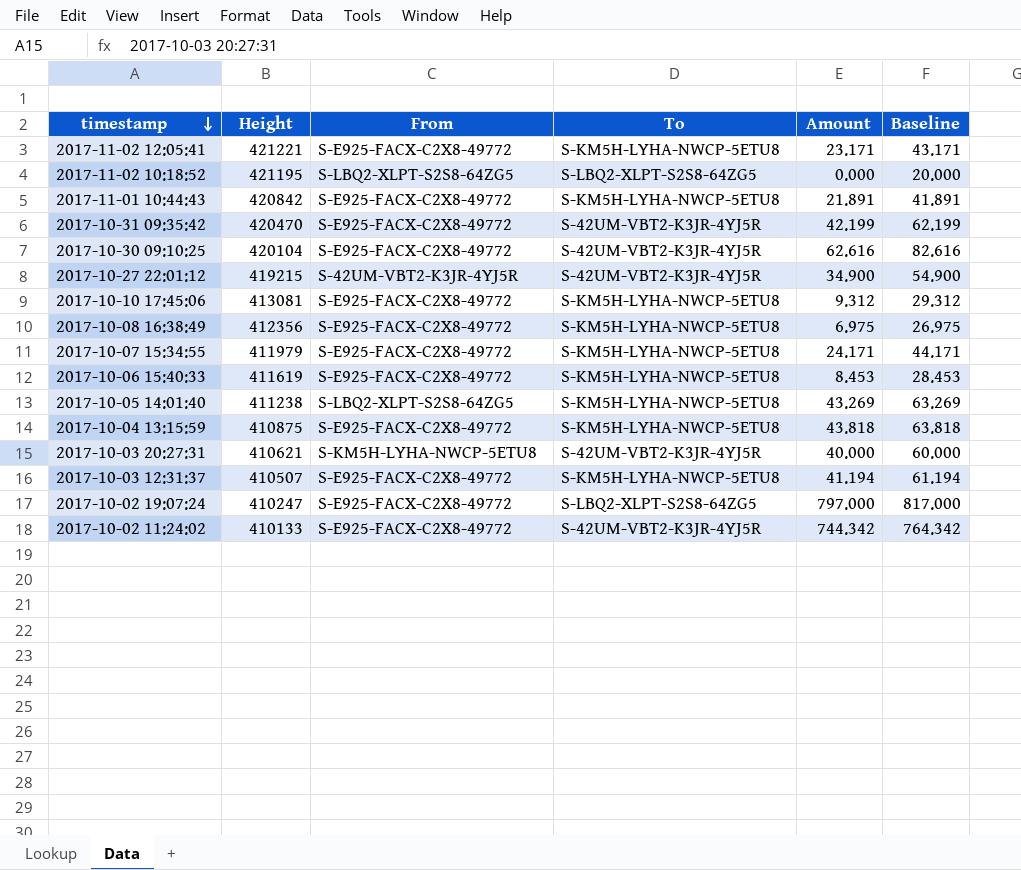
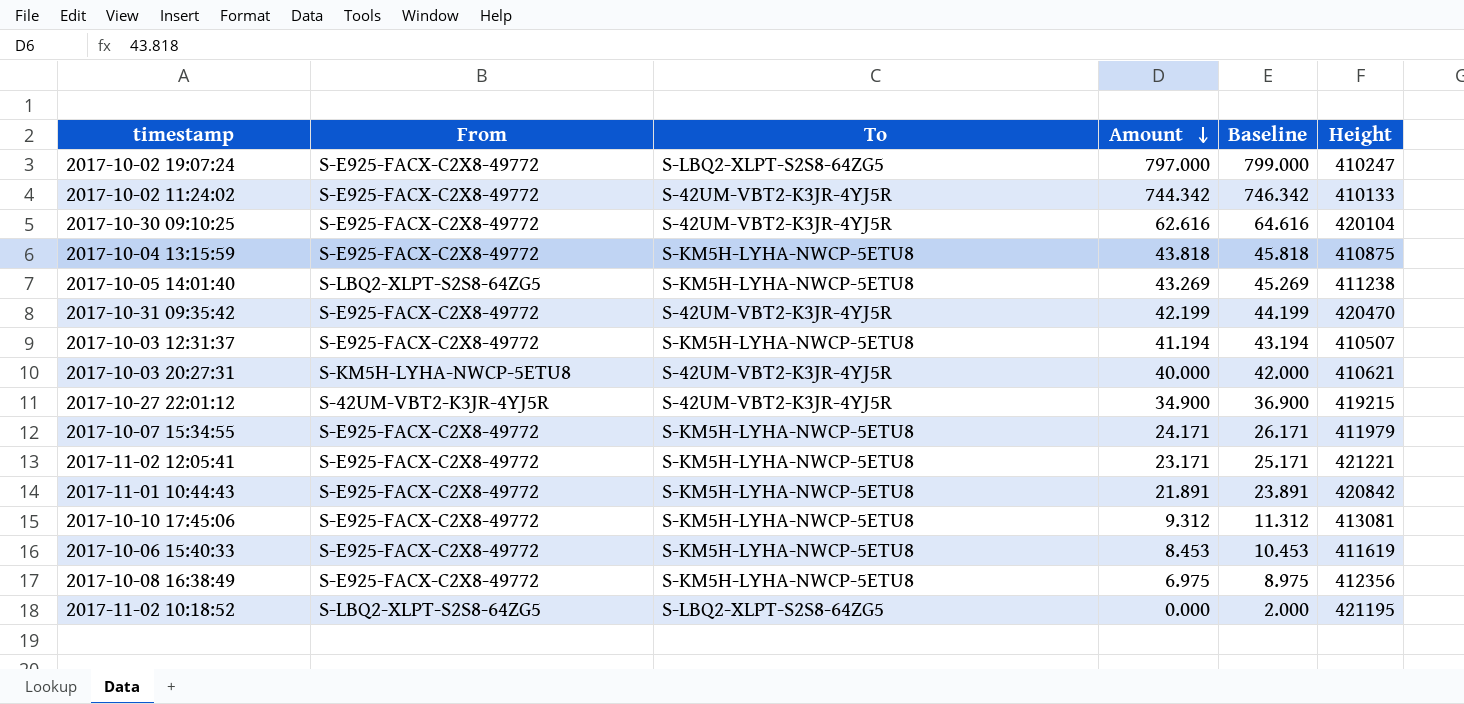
row order: timestamp descending -> Amount descending
column Baseline | formula: [Amount] + 20 -> [Amount] + 2
column Height | position: 2 -> 6

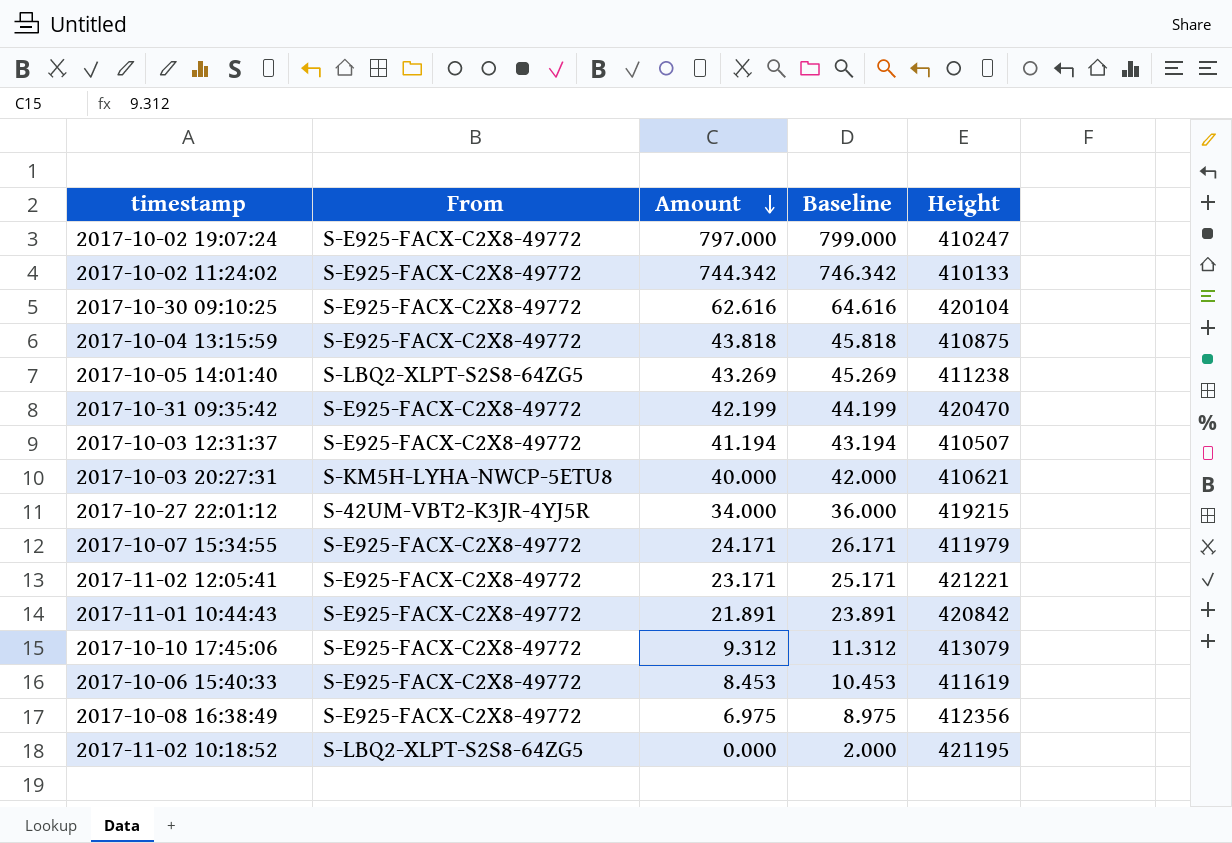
column To | position: 3 -> none
2017-10-27 22:01:12 | Amount: 34.900 -> 34.000
2017-10-27 22:01:12 | Baseline: 36.900 -> 36.000
2017-10-10 17:45:06 | Height: 413081 -> 413079

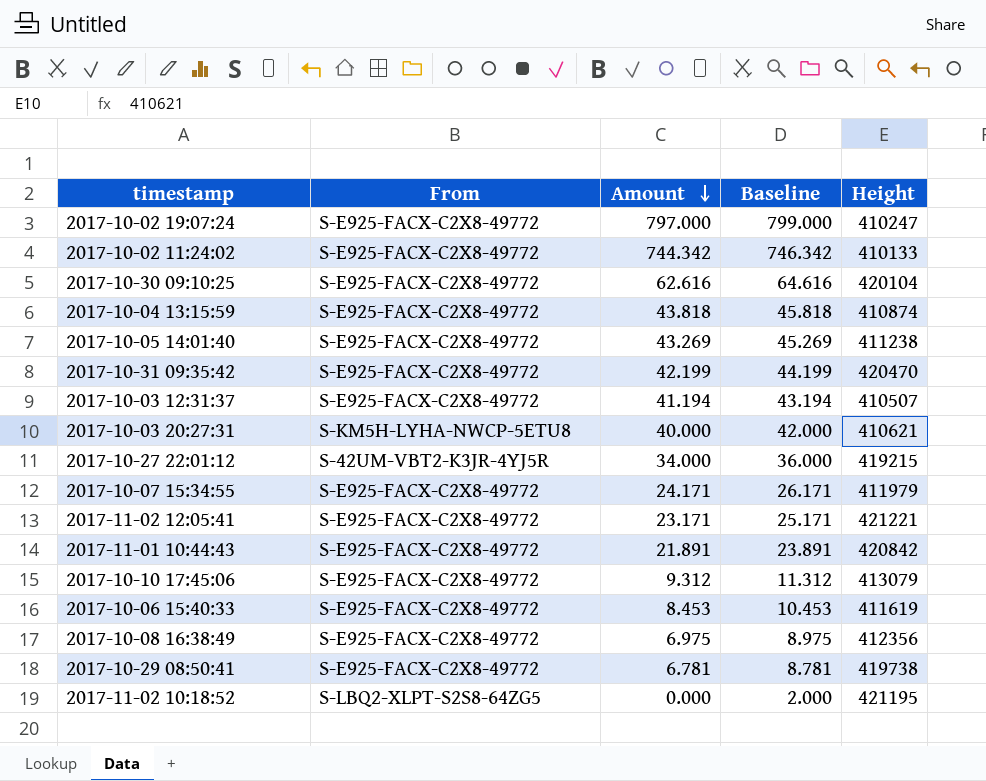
2017-10-04 13:15:59 | Height: 410875 -> 410874
2017-10-05 14:01:40 | From: S-LBQ2-XLPT-S2S8-64ZG5 -> S-E925-FACX-C2X8-49772
row 2017-10-29 08:50:41: none -> S-E925-FACX-C2X8-49772 | 6.781 | 8.781 | 419738

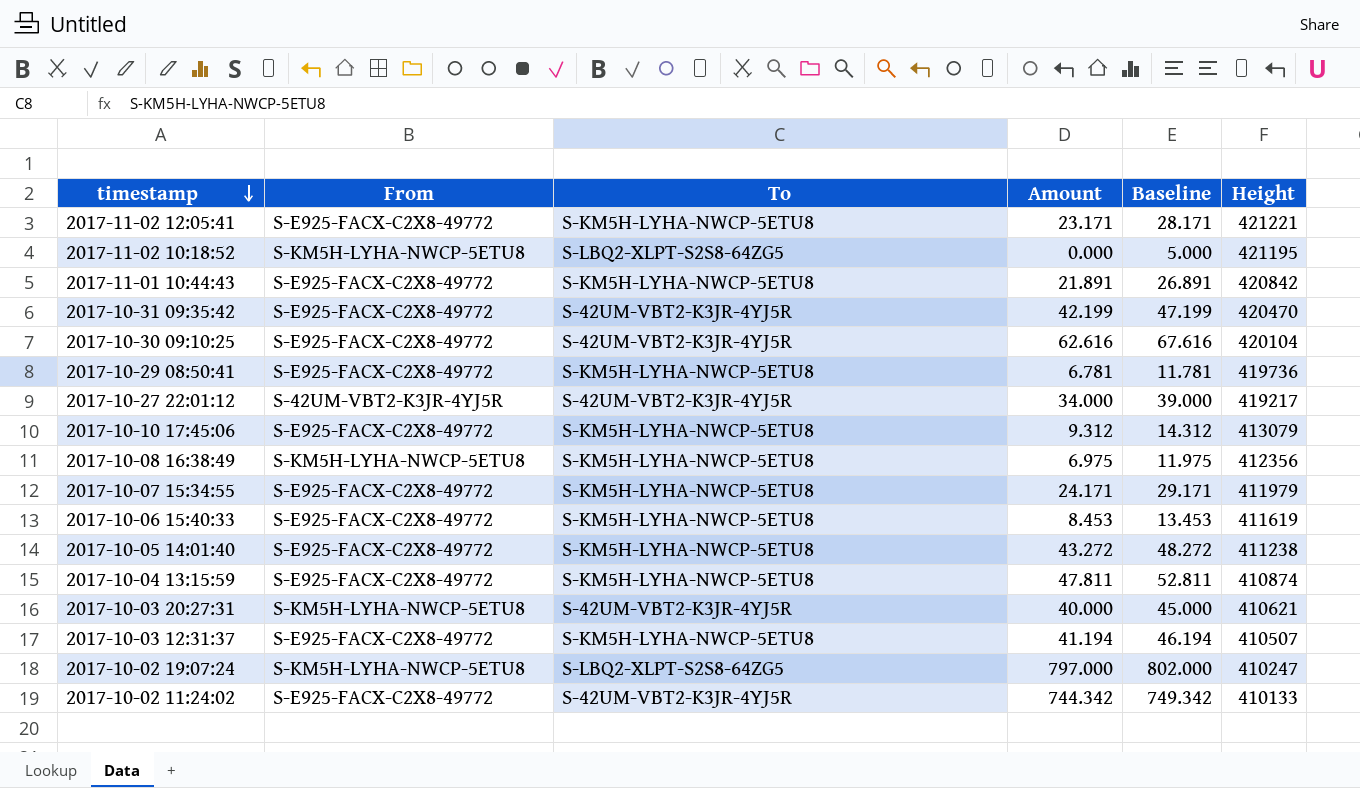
row order: Amount descending -> timestamp descending
column To | position: none -> 3
column Baseline | formula: [Amount] + 2 -> [Amount] + 5
2017-11-02 10:18:52 | From: S-LBQ2-XLPT-S2S8-64ZG5 -> S-KM5H-LYHA-NWCP-5ETU8
2017-10-29 08:50:41 | Height: 419738 -> 419736
2017-10-27 22:01:12 | Height: 419215 -> 419217
2017-10-08 16:38:49 | From: S-E925-FACX-C2X8-49772 -> S-KM5H-LYHA-NWCP-5ETU8
2017-10-05 14:01:40 | Amount: 43.269 -> 43.272
2017-10-04 13:15:59 | Amount: 43.818 -> 47.811
2017-10-02 19:07:24 | From: S-E925-FACX-C2X8-49772 -> S-KM5H-LYHA-NWCP-5ETU8

